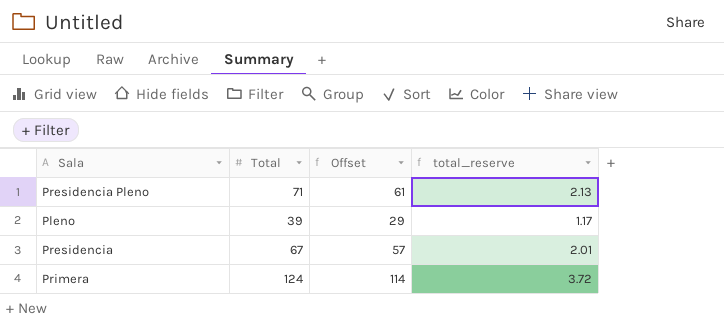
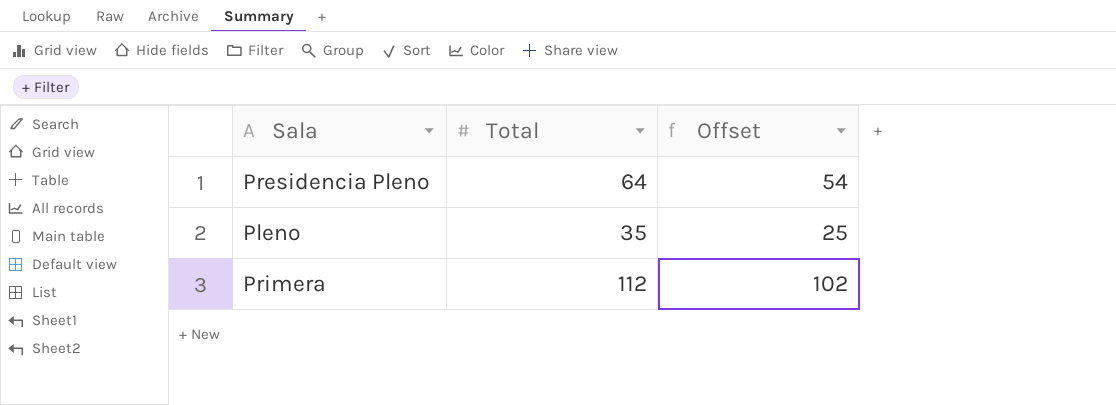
column total_reserve | formula: [Total] * 0.03 -> none
row Presidencia: 67 | 57 | 2.01 -> none
Presidencia Pleno | Total: 71 -> 64
Presidencia Pleno | Offset: 61 -> 54
Pleno | Total: 39 -> 35
Pleno | Offset: 29 -> 25
Primera | Total: 124 -> 112
Primera | Offset: 114 -> 102

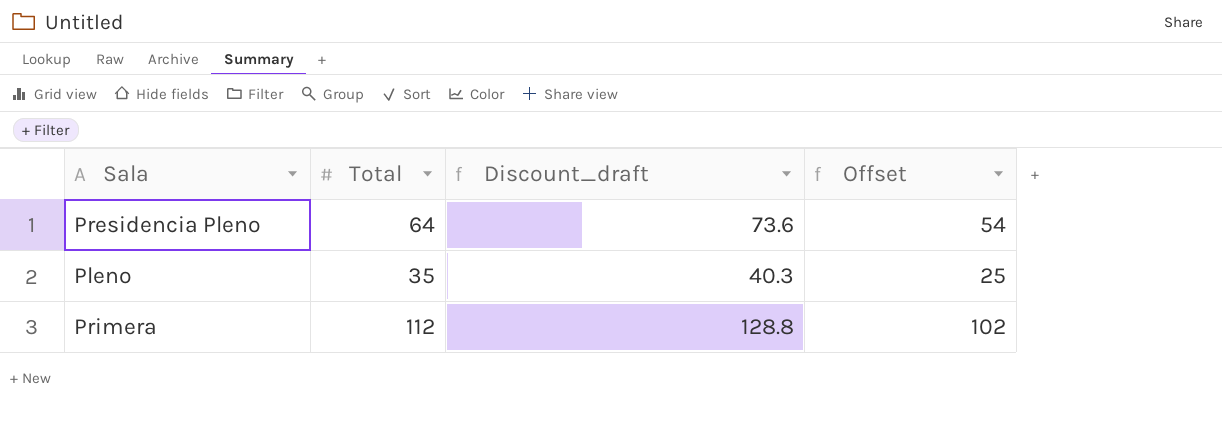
column Discount_draft | formula: none -> [Total] * 1.15

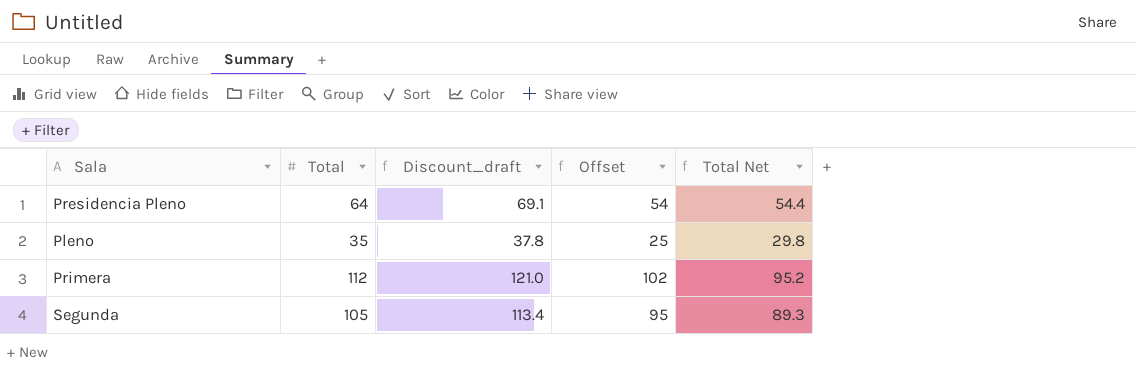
column Discount_draft | formula: [Total] * 1.15 -> [Total] * 1.08
column Total Net | formula: none -> [Total] * 0.85
row Segunda: none -> 105 | 113.4 | 95 | 89.3

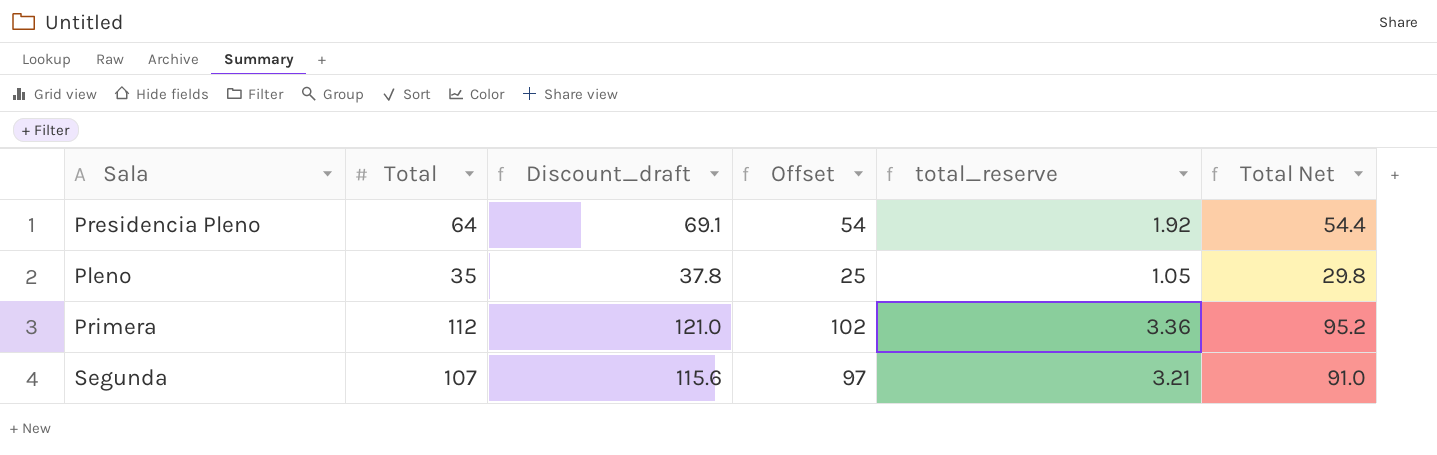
column total_reserve | formula: none -> [Total] * 0.03
Segunda | Total: 105 -> 107
Segunda | Discount_draft: 113.4 -> 115.6
Segunda | Offset: 95 -> 97
Segunda | Total Net: 89.3 -> 91.0

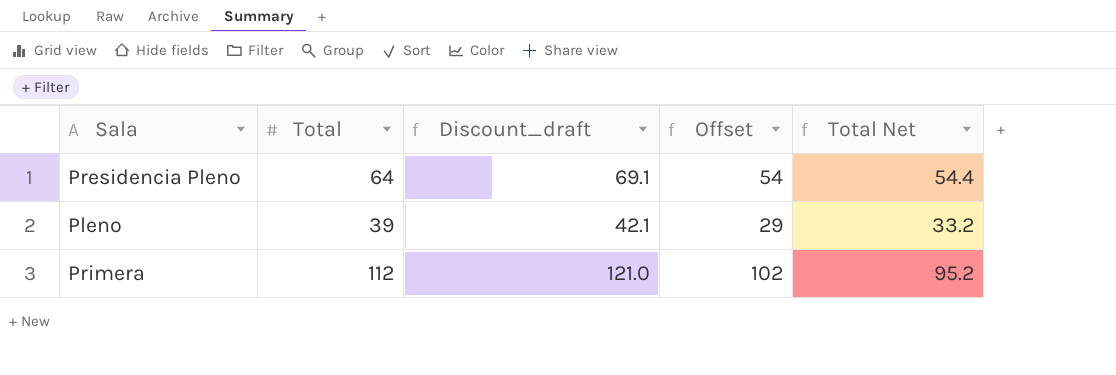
column total_reserve | formula: [Total] * 0.03 -> none
row Segunda: 107 | 115.6 | 97 | 3.21 | 91.0 -> none
Pleno | Total: 35 -> 39
Pleno | Discount_draft: 37.8 -> 42.1
Pleno | Offset: 25 -> 29
Pleno | Total Net: 29.8 -> 33.2

